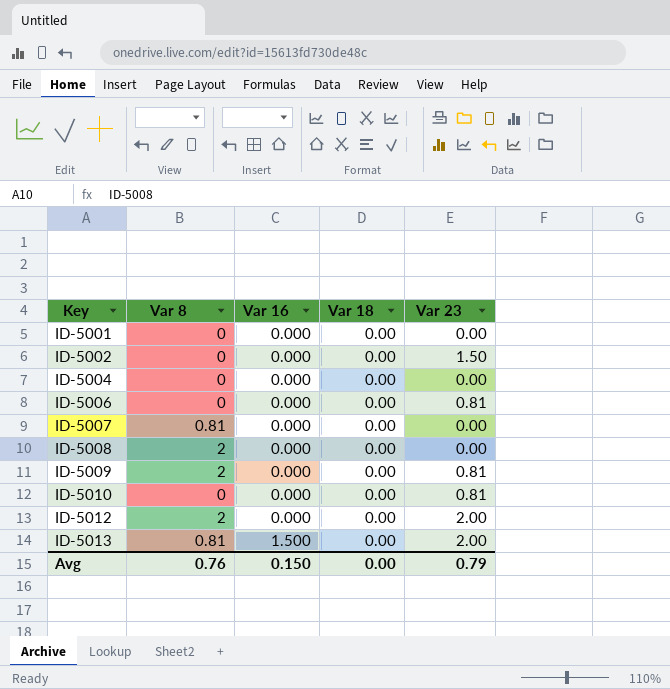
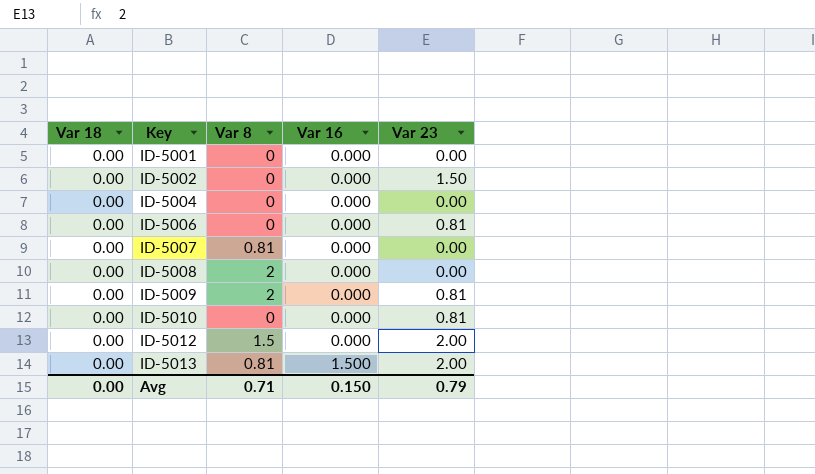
column Var 18 | position: 4 -> 1
ID-5012 | Var 8: 2 -> 1.5
Avg | Var 8: 0.76 -> 0.71

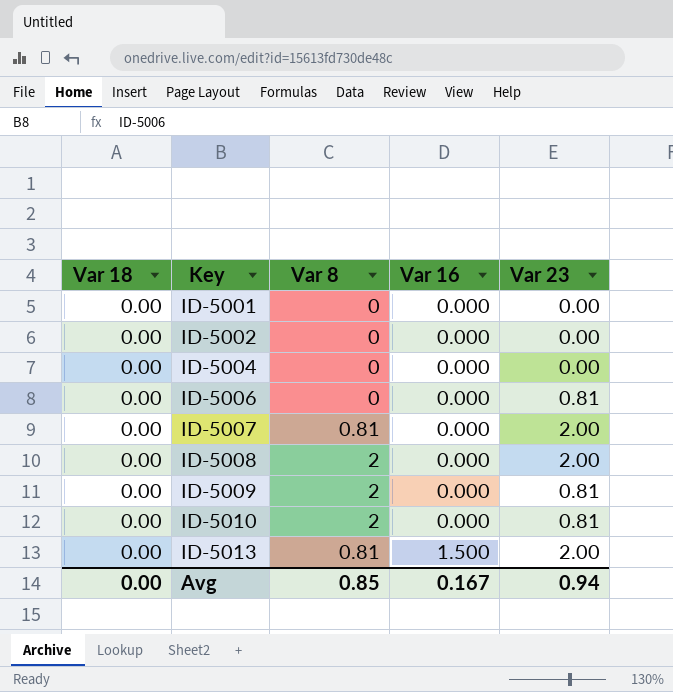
row ID-5012: 0.00 | 1.5 | 0.000 | 2.00 -> none
ID-5002 | Var 23: 1.50 -> 0.00
ID-5007 | Var 23: 0.00 -> 2.00
ID-5008 | Var 23: 0.00 -> 2.00
ID-5010 | Var 8: 0 -> 2
Avg | Var 8: 0.71 -> 0.85
Avg | Var 16: 0.150 -> 0.167
Avg | Var 23: 0.79 -> 0.94

